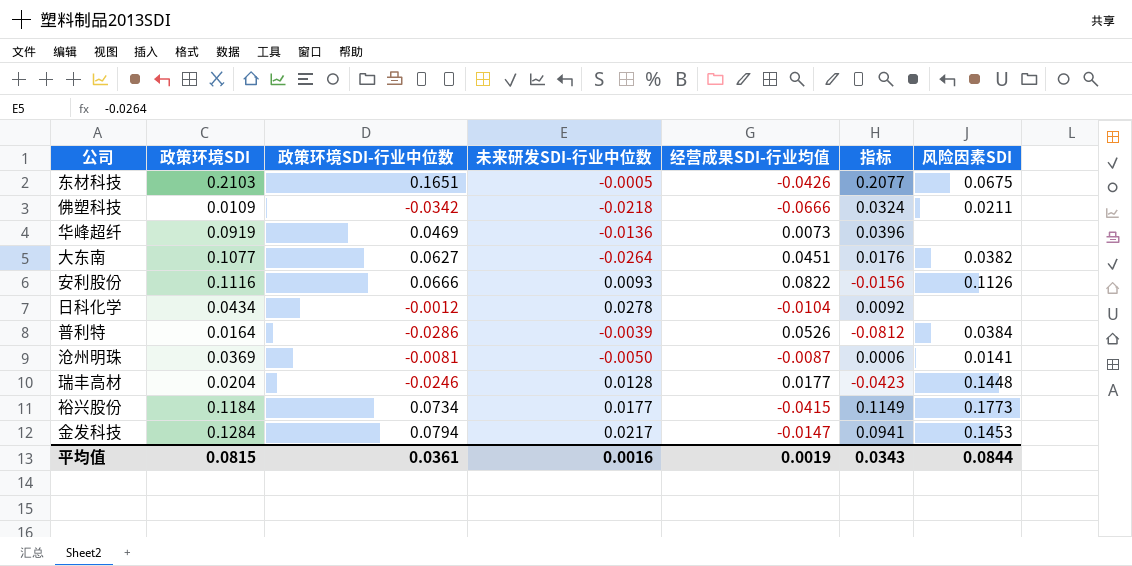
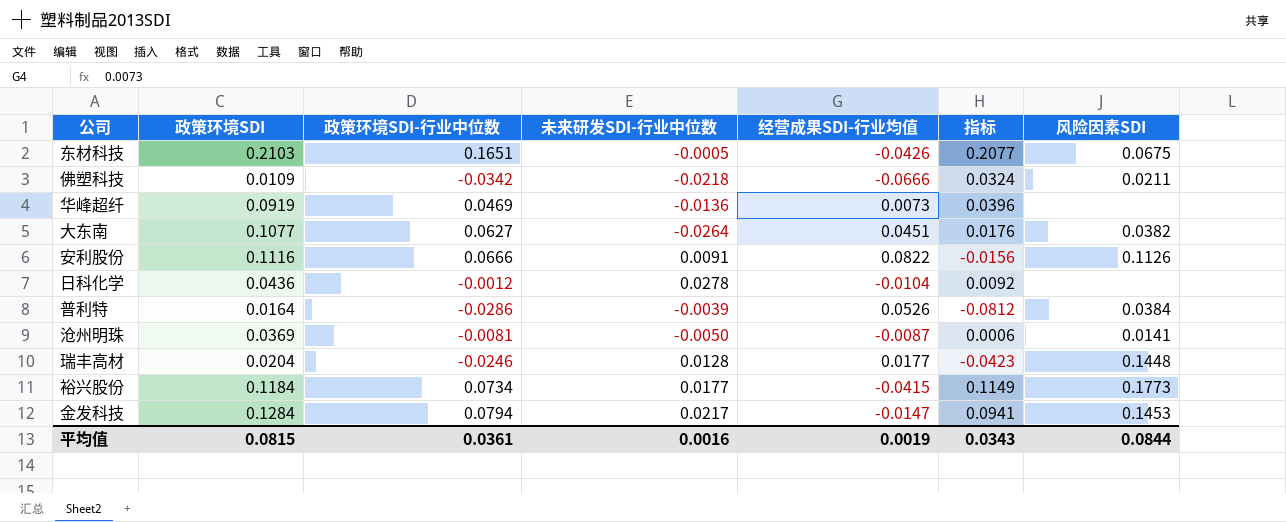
安利股份 | 未来研发SDI-行业中位数: 0.0093 -> 0.0091
日科化学 | 政策环境SDI: 0.0434 -> 0.0436

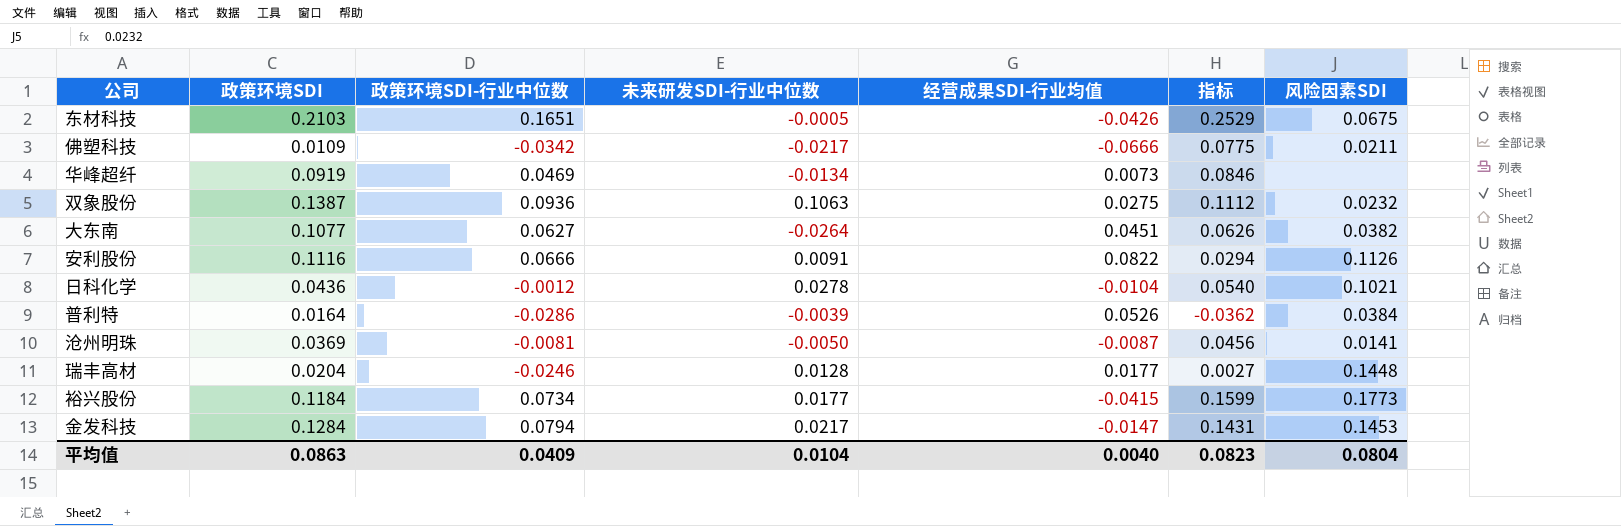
column 指标 | formula: [政策环境SDI-行业中位数] - [经营成果SDI-行业均值] -> [政策环境SDI] - [经营成果SDI-行业均值]
佛塑科技 | 未来研发SDI-行业中位数: -0.0218 -> -0.0217
华峰超纤 | 未来研发SDI-行业中位数: -0.0136 -> -0.0134
row 双象股份: none -> 0.1387 | 0.0936 | 0.1063 | 0.0275 | 0.1112 | 0.0232
日科化学 | 风险因素SDI: none -> 0.1021
平均值 | 政策环境SDI: 0.0815 -> 0.0863
平均值 | 政策环境SDI-行业中位数: 0.0361 -> 0.0409
平均值 | 未来研发SDI-行业中位数: 0.0016 -> 0.0104
平均值 | 经营成果SDI-行业均值: 0.0019 -> 0.0040
平均值 | 指标: 0.0343 -> 0.0823
平均值 | 风险因素SDI: 0.0844 -> 0.0804

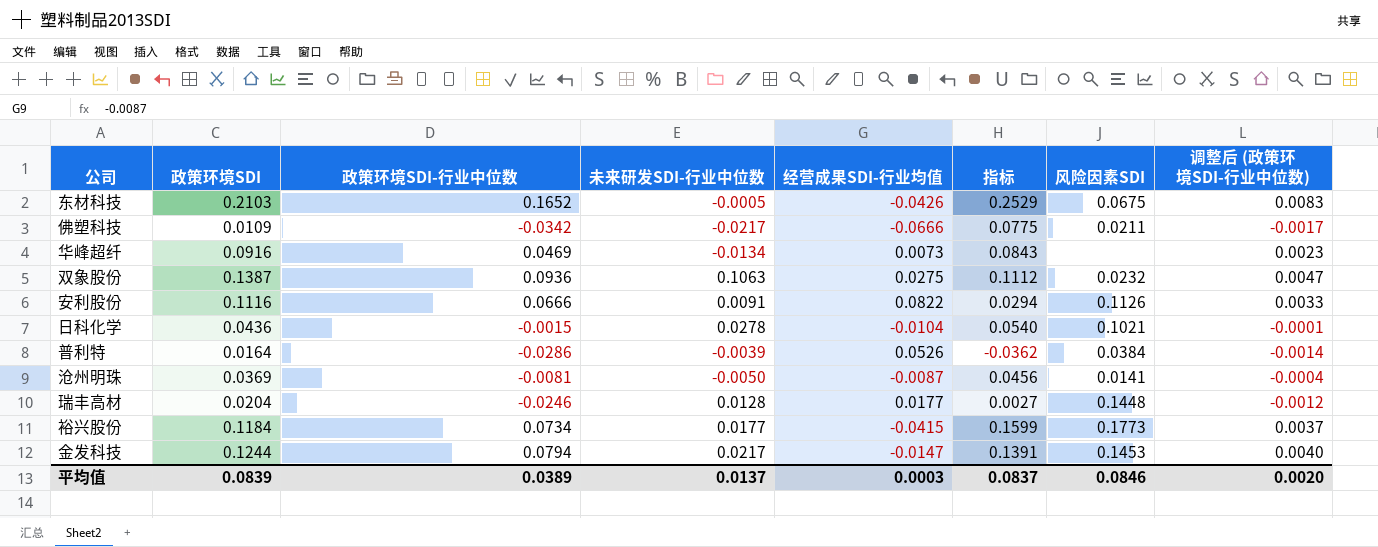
column 调整后 (政策环境SDI-行业中位数) | formula: none -> [政策环境SDI-行业中位数] * 0.05
row 大东南: 0.1077 | 0.0627 | -0.0264 | 0.0451 | 0.0626 | 0.0382 -> none
东材科技 | 政策环境SDI-行业中位数: 0.1651 -> 0.1652
华峰超纤 | 政策环境SDI: 0.0919 -> 0.0916
华峰超纤 | 指标: 0.0846 -> 0.0843
日科化学 | 政策环境SDI-行业中位数: -0.0012 -> -0.0015
金发科技 | 政策环境SDI: 0.1284 -> 0.1244
金发科技 | 指标: 0.1431 -> 0.1391
平均值 | 政策环境SDI: 0.0863 -> 0.0839
平均值 | 政策环境SDI-行业中位数: 0.0409 -> 0.0389
平均值 | 未来研发SDI-行业中位数: 0.0104 -> 0.0137
平均值 | 经营成果SDI-行业均值: 0.0040 -> 0.0003
平均值 | 指标: 0.0823 -> 0.0837
平均值 | 风险因素SDI: 0.0804 -> 0.0846

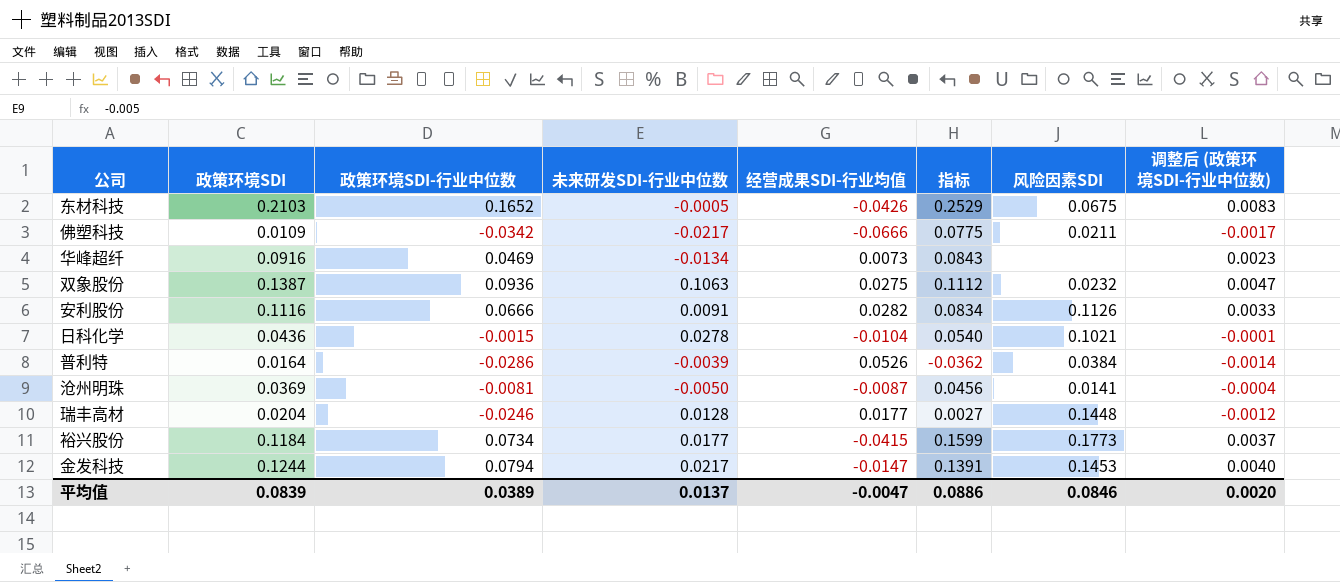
安利股份 | 经营成果SDI-行业均值: 0.0822 -> 0.0282
安利股份 | 指标: 0.0294 -> 0.0834
平均值 | 经营成果SDI-行业均值: 0.0003 -> -0.0047
平均值 | 指标: 0.0837 -> 0.0886

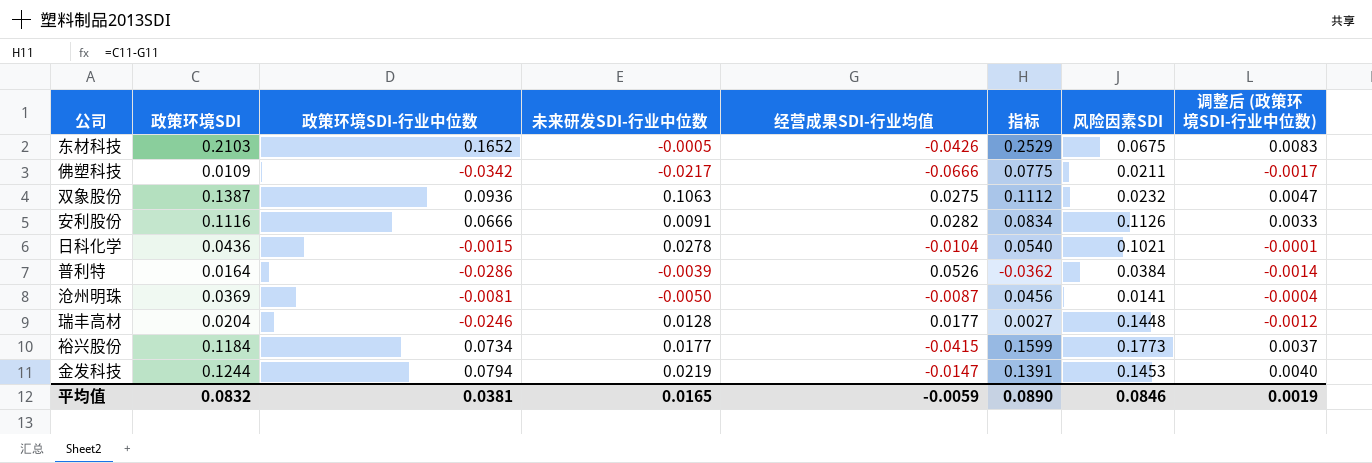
row 华峰超纤: 0.0916 | 0.0469 | -0.0134 | 0.0073 | 0.0843 | none | 0.0023 -> none
金发科技 | 未来研发SDI-行业中位数: 0.0217 -> 0.0219
平均值 | 政策环境SDI: 0.0839 -> 0.0832
平均值 | 政策环境SDI-行业中位数: 0.0389 -> 0.0381
平均值 | 未来研发SDI-行业中位数: 0.0137 -> 0.0165
平均值 | 经营成果SDI-行业均值: -0.0047 -> -0.0059
平均值 | 指标: 0.0886 -> 0.0890
平均值 | 调整后 (政策环境SDI-行业中位数): 0.0020 -> 0.0019

